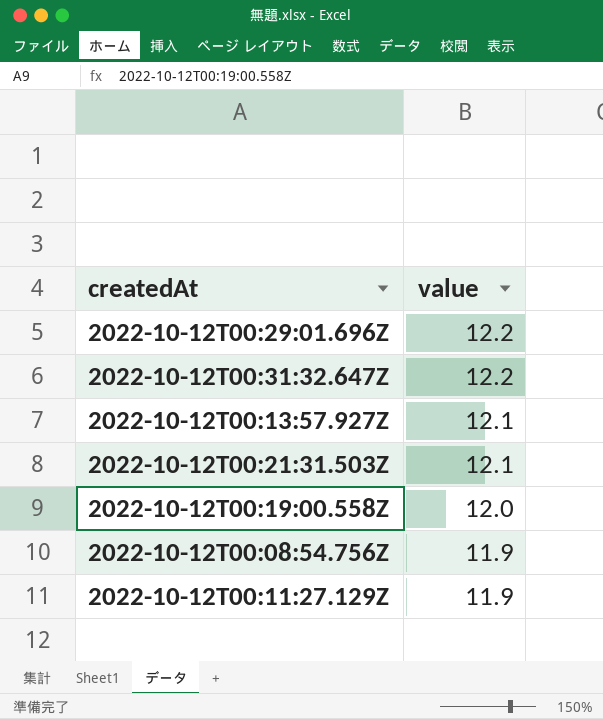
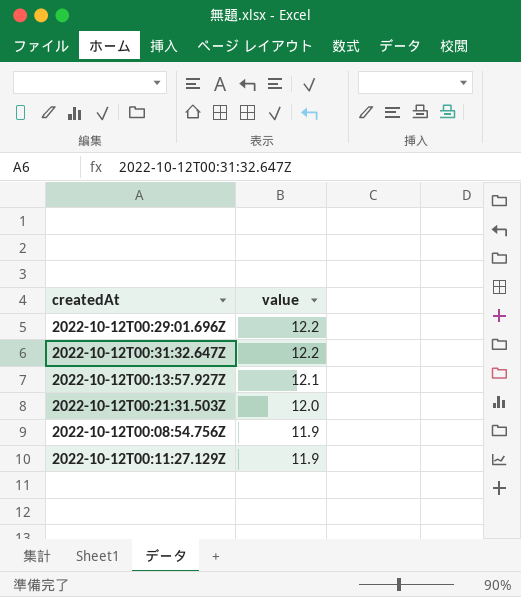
row 2022-10-12T00:19:00.558Z: 12.0 -> none
2022-10-12T00:21:31.503Z | value: 12.1 -> 12.0

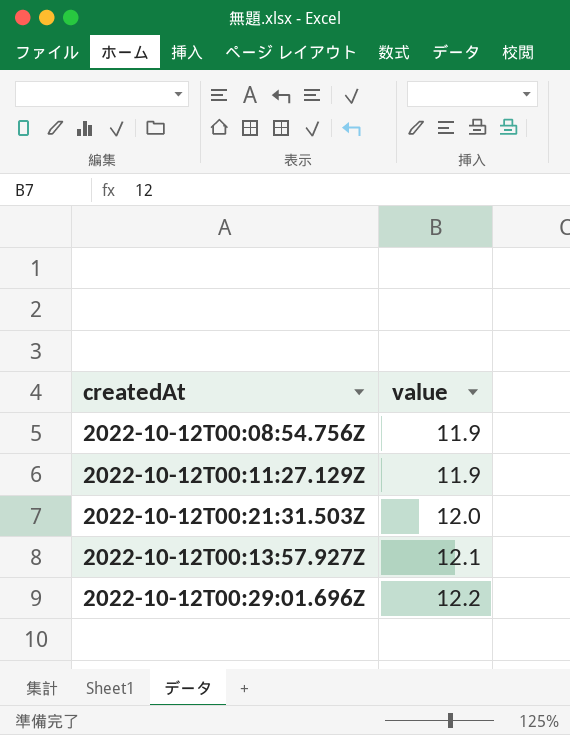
row order: value descending -> value ascending
row 2022-10-12T00:31:32.647Z: 12.2 -> none

